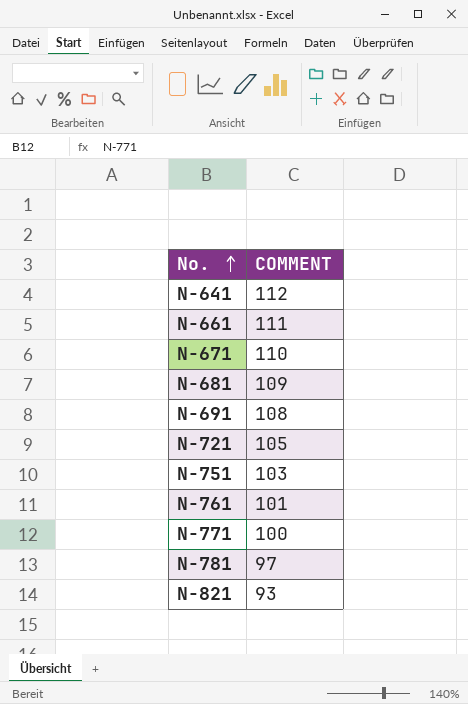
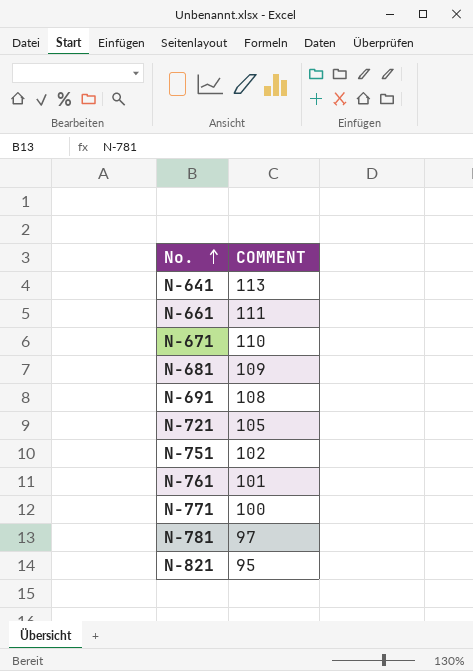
N-641 | COMMENT: 112 -> 113
N-751 | COMMENT: 103 -> 102
N-821 | COMMENT: 93 -> 95

